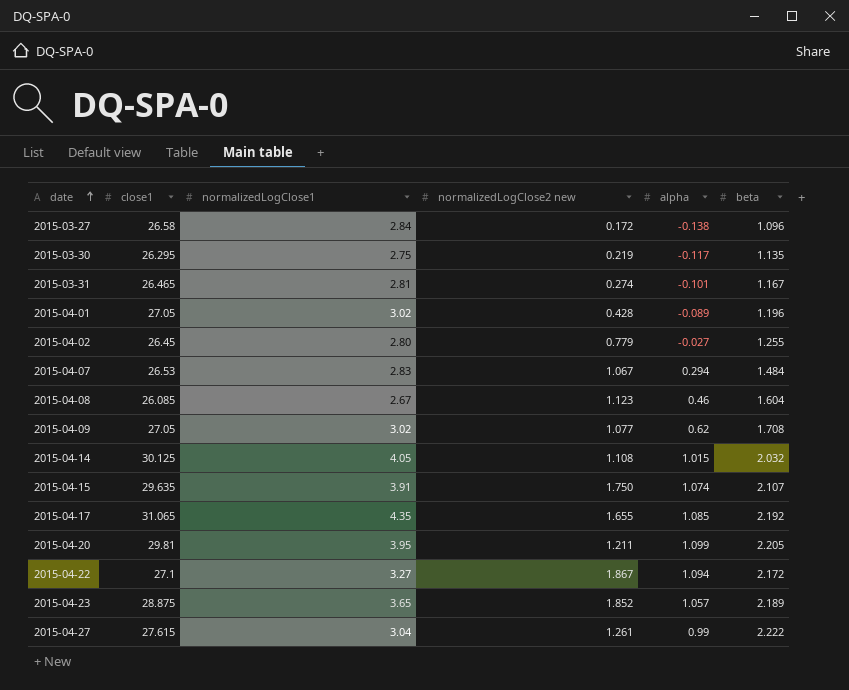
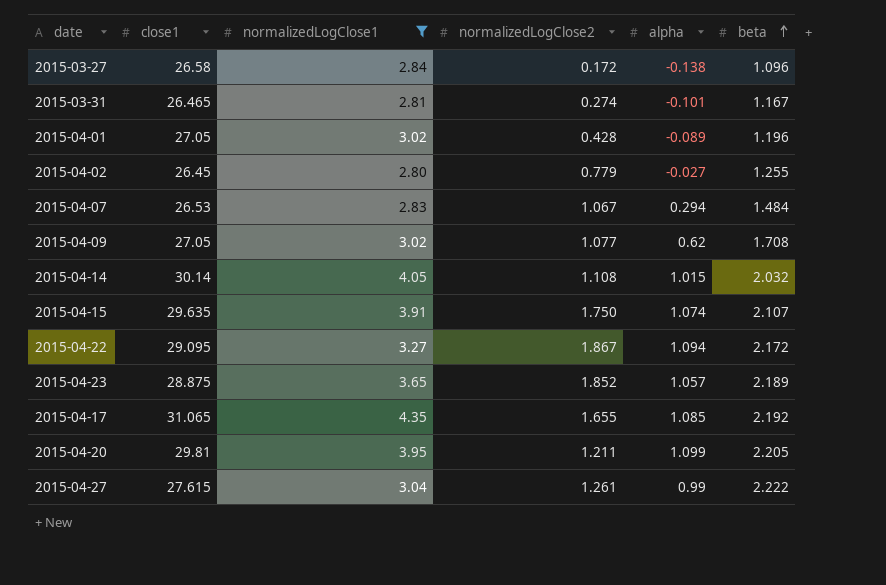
filter: none -> normalizedLogClose1 >= 2.80
row order: date ascending -> beta ascending
column name: normalizedLogClose2 new -> normalizedLogClose2
2015-04-14 | close1: 30.125 -> 30.14
2015-04-22 | close1: 27.1 -> 29.095

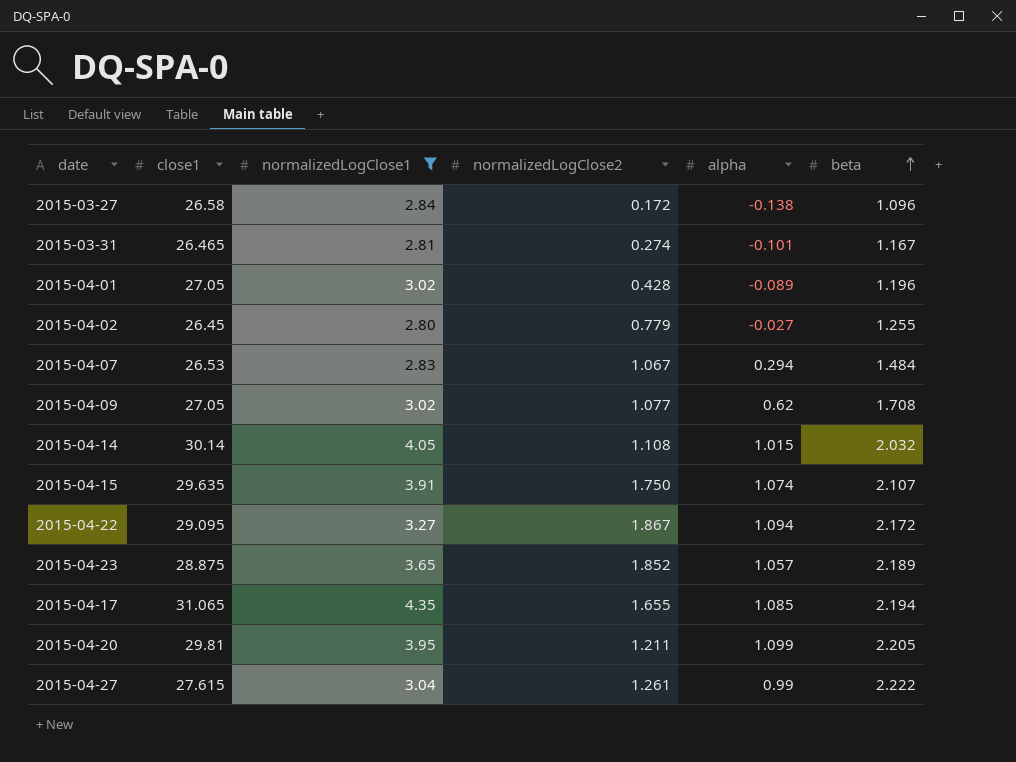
2015-04-17 | beta: 2.192 -> 2.194

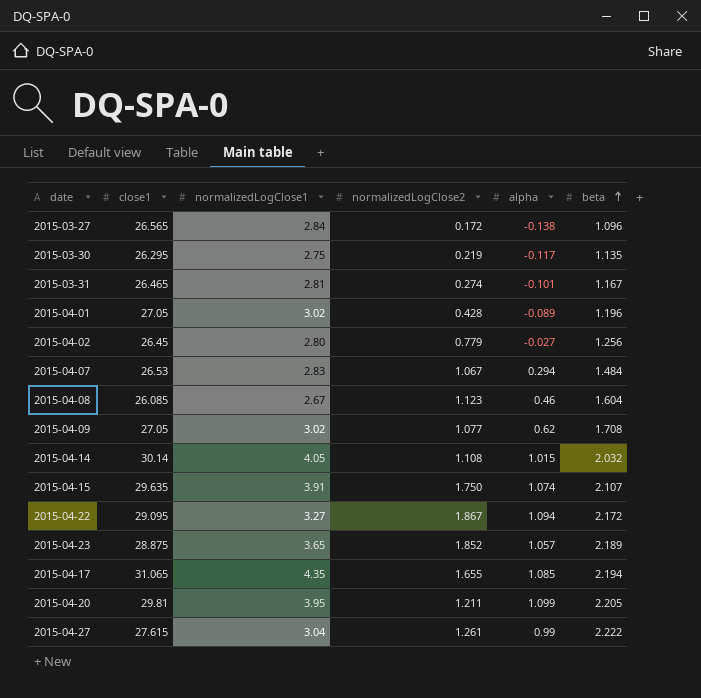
filter: normalizedLogClose1 >= 2.80 -> none
2015-03-27 | close1: 26.58 -> 26.565
2015-04-02 | beta: 1.255 -> 1.256

